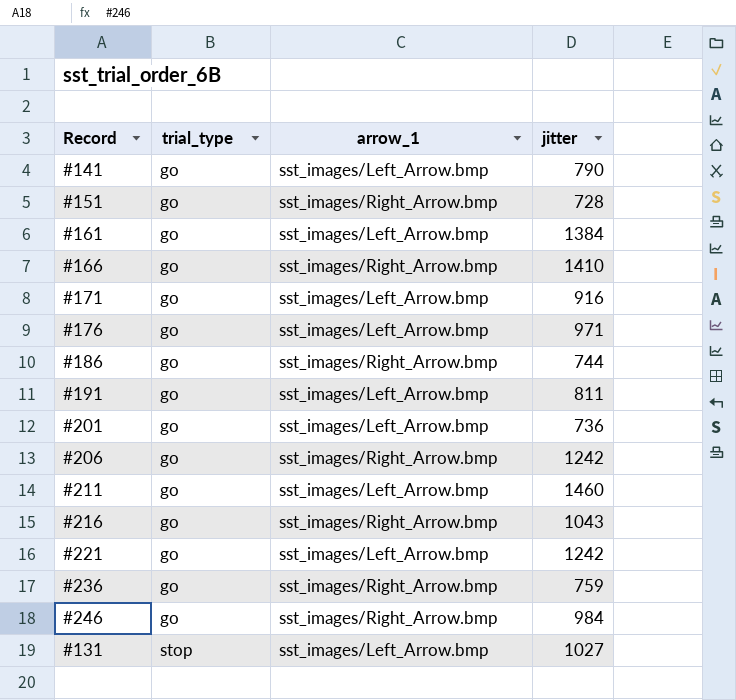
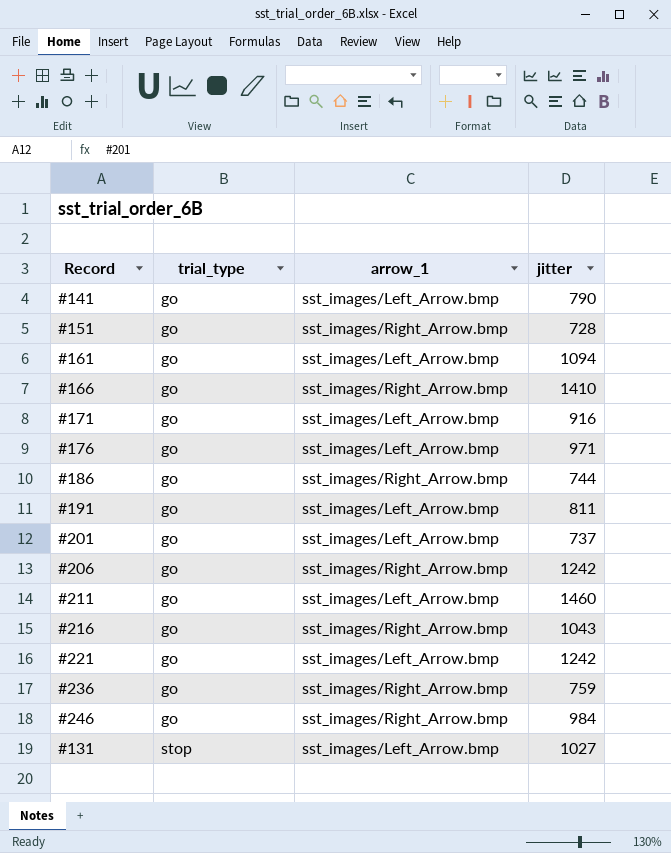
#161 | jitter: 1384 -> 1094
#201 | jitter: 736 -> 737

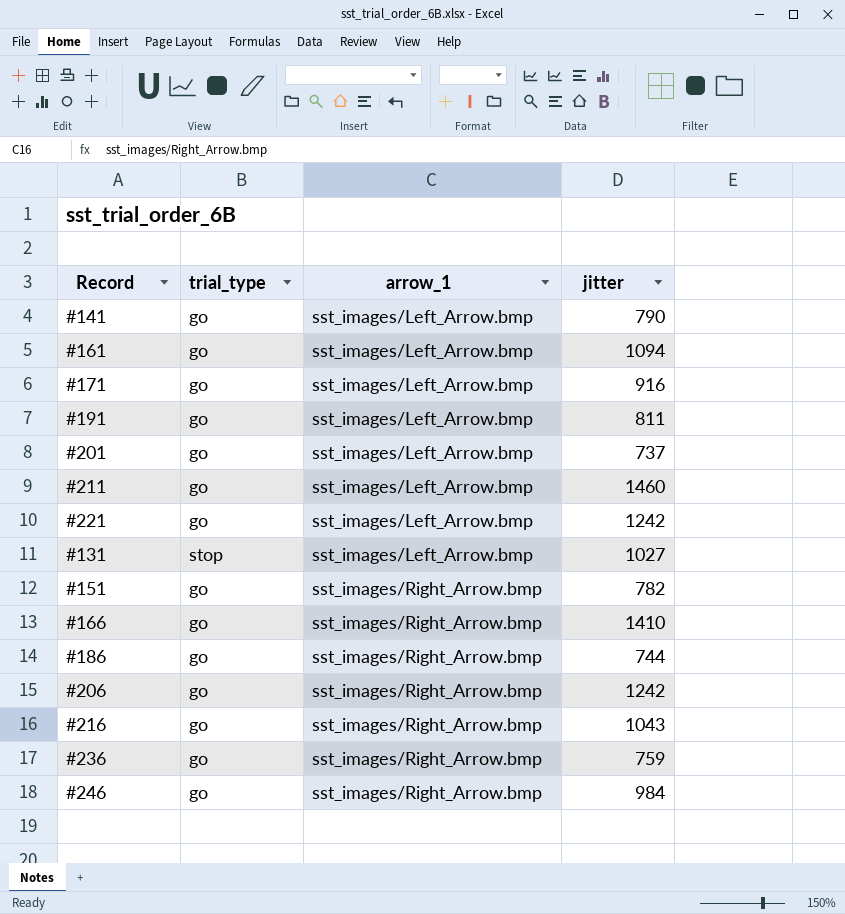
row order: trial_type ascending -> arrow_1 ascending
row #176: go | sst_images/Left_Arrow.bmp | 971 -> none
#151 | jitter: 728 -> 782

